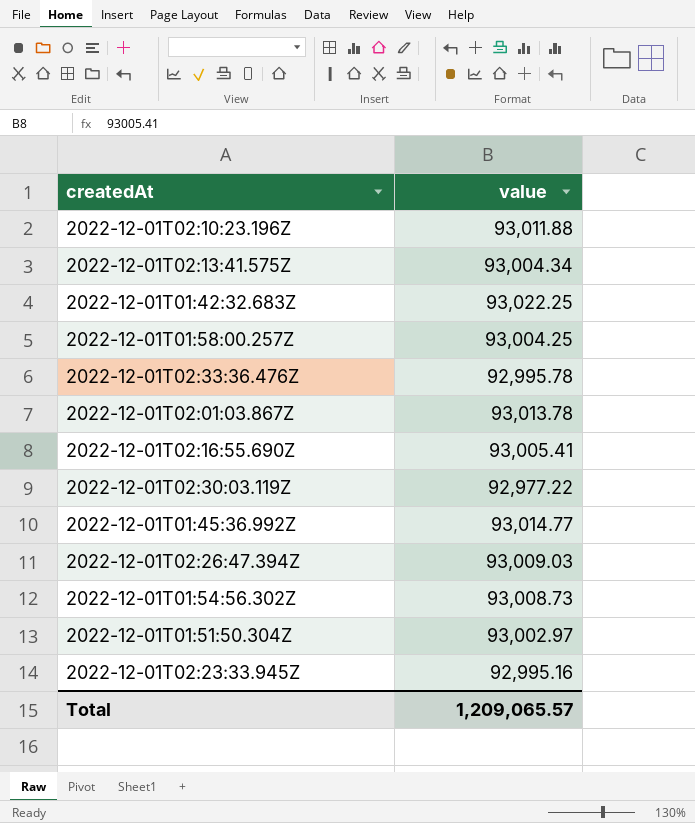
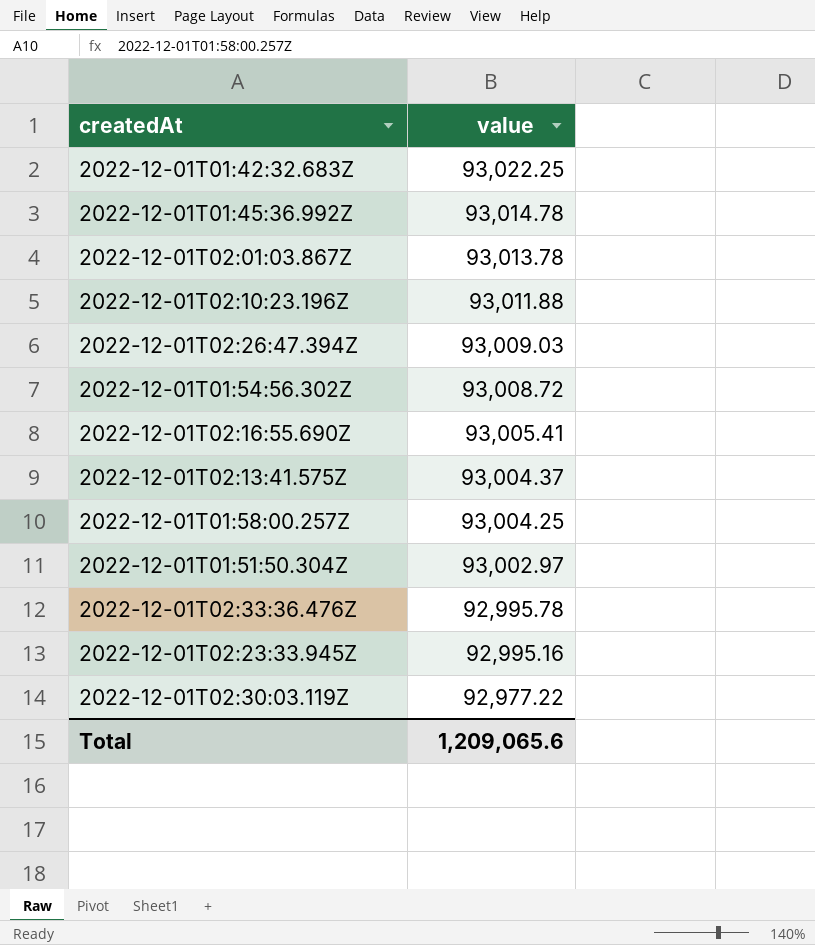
row order: none -> value descending
2022-12-01T01:45:36.992Z | value: 93,014.77 -> 93,014.78
2022-12-01T01:54:56.302Z | value: 93,008.73 -> 93,008.72
2022-12-01T02:13:41.575Z | value: 93,004.34 -> 93,004.37
Total | value: 1,209,065.57 -> 1,209,065.6

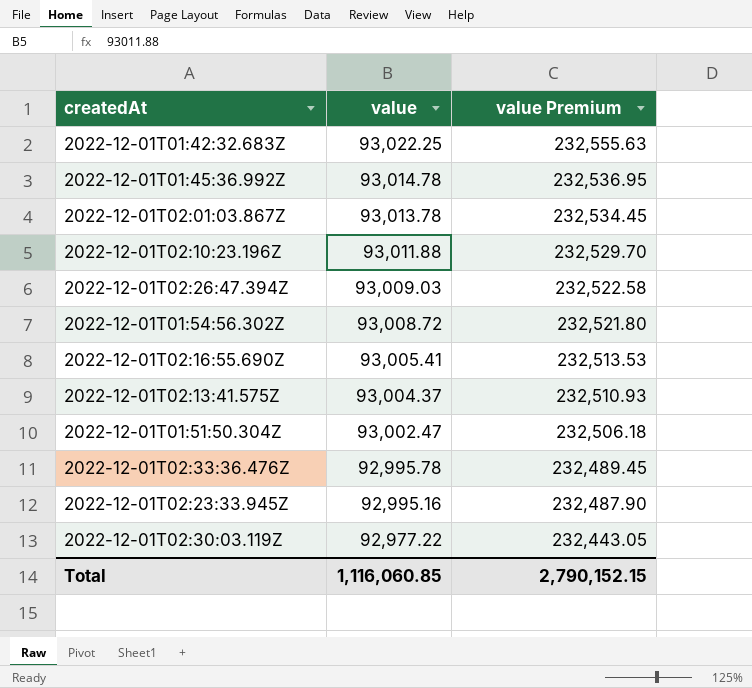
column value Premium | formula: none -> [value] * 2.5
row 2022-12-01T01:58:00.257Z: 93,004.25 -> none
2022-12-01T01:51:50.304Z | value: 93,002.97 -> 93,002.47
Total | value: 1,209,065.6 -> 1,116,060.85

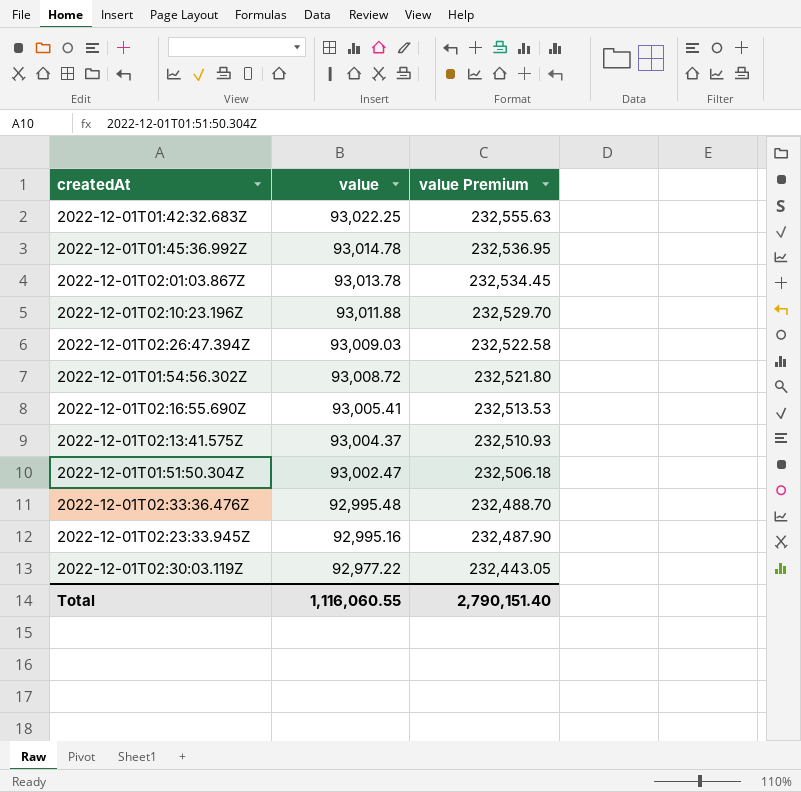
2022-12-01T02:33:36.476Z | value: 92,995.78 -> 92,995.48
2022-12-01T02:33:36.476Z | value Premium: 232,489.45 -> 232,488.70
Total | value: 1,116,060.85 -> 1,116,060.55
Total | value Premium: 2,790,152.15 -> 2,790,151.40

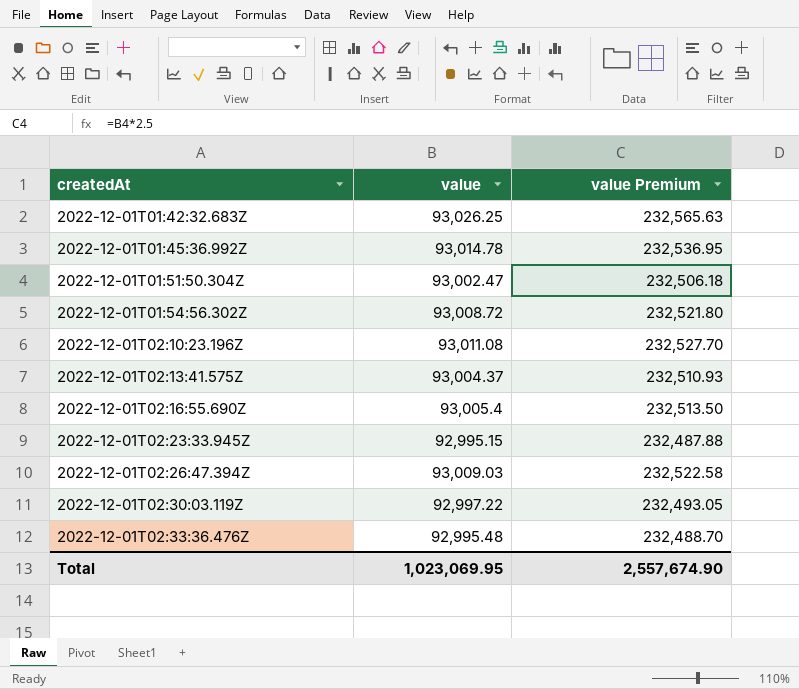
row order: value descending -> createdAt ascending
row 2022-12-01T02:01:03.867Z: 93,013.78 | 232,534.45 -> none
2022-12-01T01:42:32.683Z | value: 93,022.25 -> 93,026.25
2022-12-01T01:42:32.683Z | value Premium: 232,555.63 -> 232,565.63
2022-12-01T02:10:23.196Z | value: 93,011.88 -> 93,011.08
2022-12-01T02:10:23.196Z | value Premium: 232,529.70 -> 232,527.70
2022-12-01T02:16:55.690Z | value: 93,005.41 -> 93,005.4
2022-12-01T02:16:55.690Z | value Premium: 232,513.53 -> 232,513.50
2022-12-01T02:23:33.945Z | value: 92,995.16 -> 92,995.15
2022-12-01T02:23:33.945Z | value Premium: 232,487.90 -> 232,487.88
2022-12-01T02:30:03.119Z | value: 92,977.22 -> 92,997.22
2022-12-01T02:30:03.119Z | value Premium: 232,443.05 -> 232,493.05
Total | value: 1,116,060.55 -> 1,023,069.95
Total | value Premium: 2,790,151.40 -> 2,557,674.90

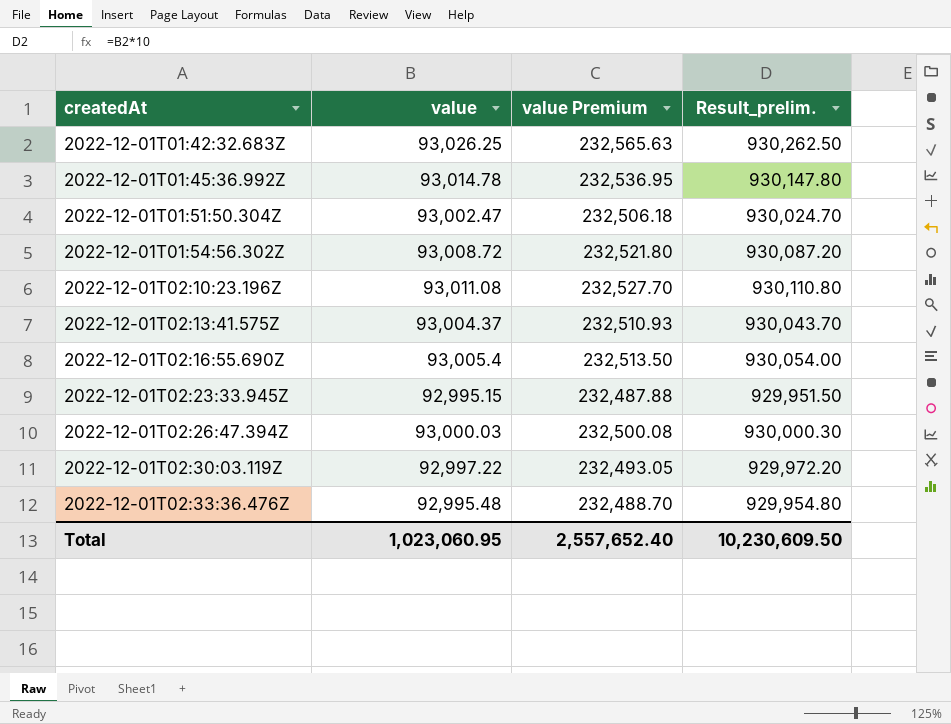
column Result_prelim. | formula: none -> [value] * 10
2022-12-01T02:26:47.394Z | value: 93,009.03 -> 93,000.03
2022-12-01T02:26:47.394Z | value Premium: 232,522.58 -> 232,500.08
Total | value: 1,023,069.95 -> 1,023,060.95
Total | value Premium: 2,557,674.90 -> 2,557,652.40

